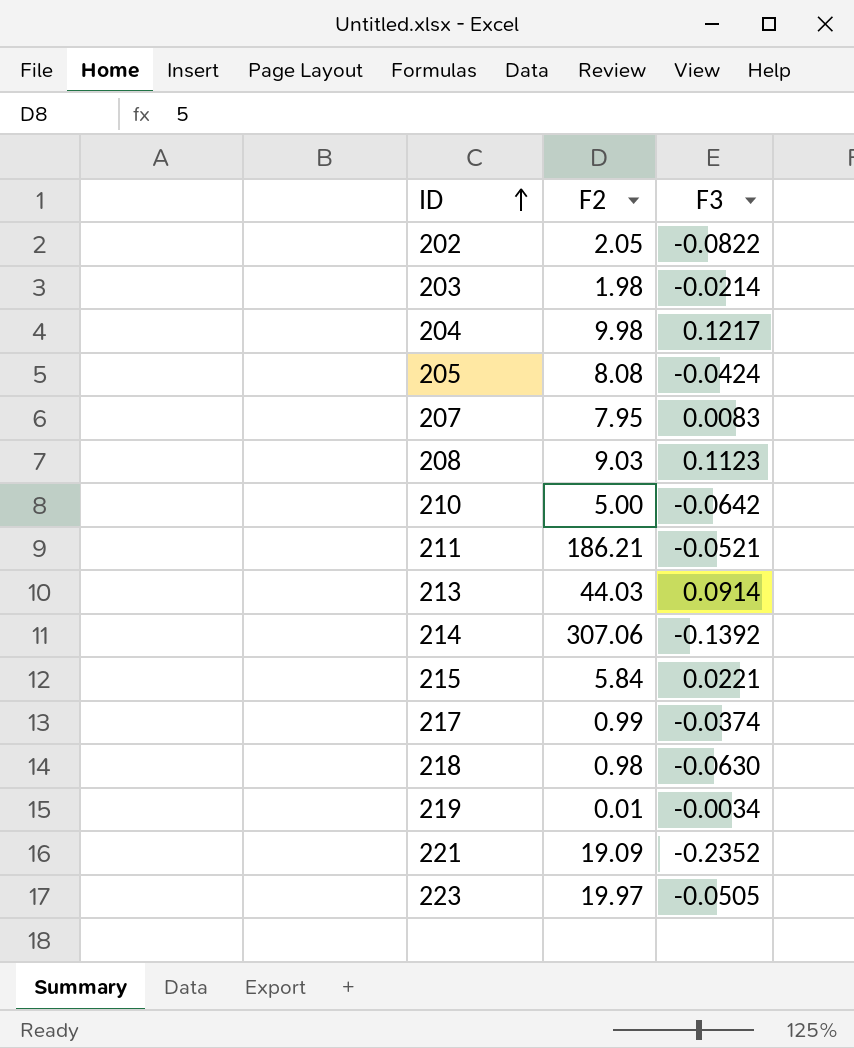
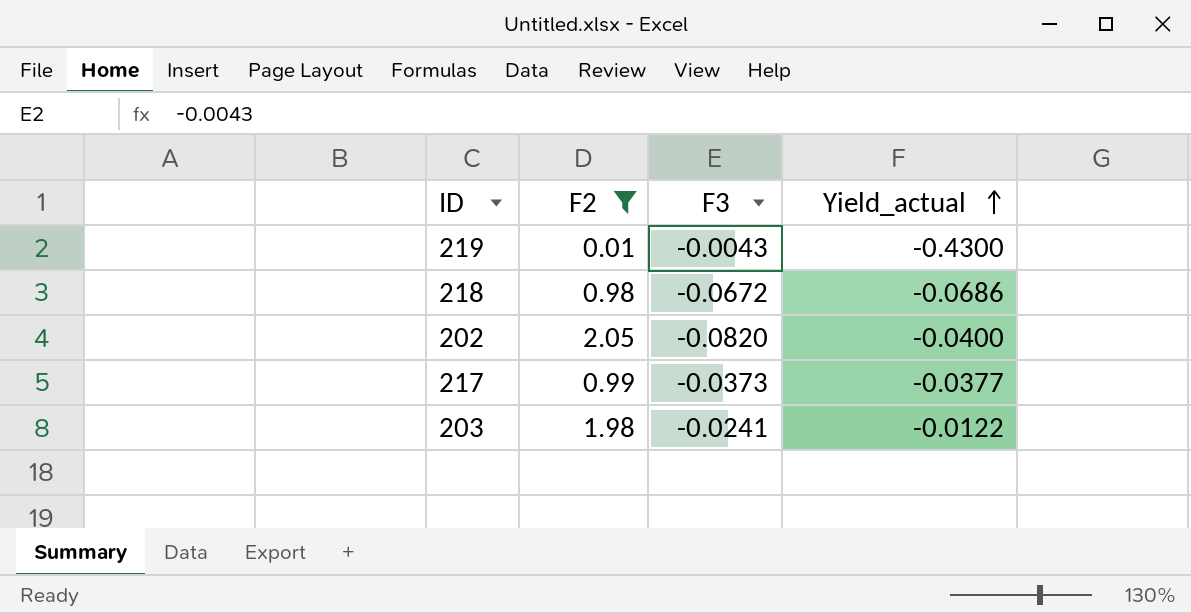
filter: none -> F2 <= 2.05
row order: ID ascending -> Yield_actual ascending
column Yield_actual | formula: none -> [F3] / [F2]
219 | F3: -0.0034 -> -0.0043
218 | F3: -0.0630 -> -0.0672
202 | F3: -0.0822 -> -0.0820
217 | F3: -0.0374 -> -0.0373
203 | F3: -0.0214 -> -0.0241

